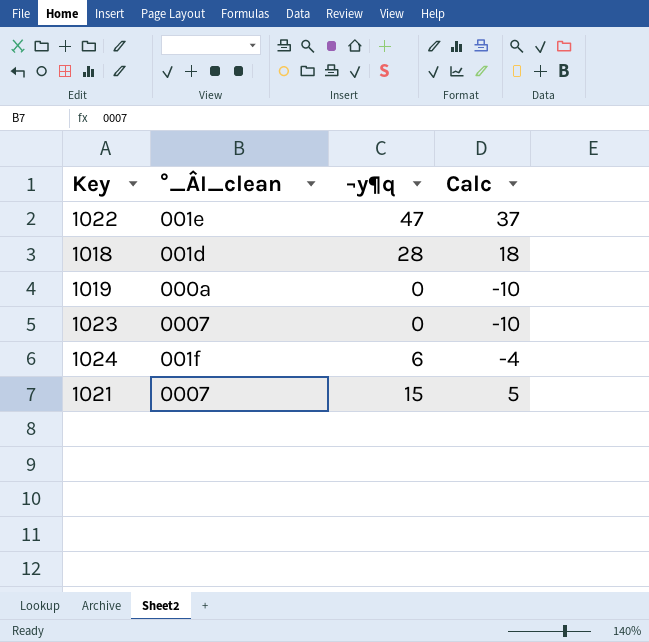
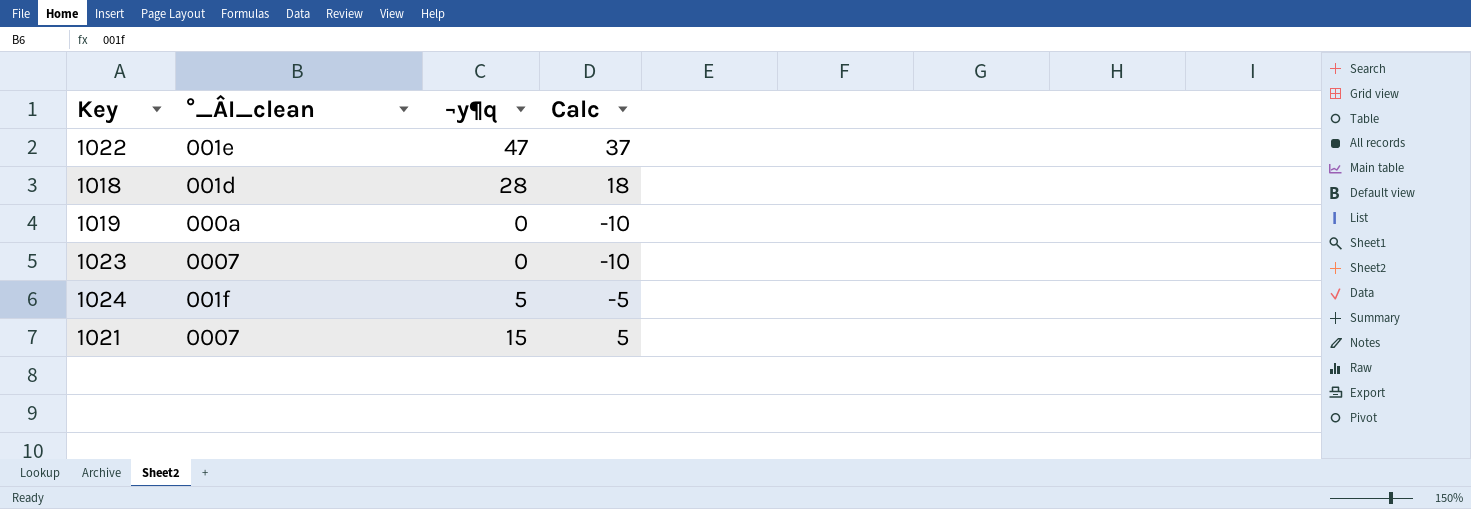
1024 | ¬y¶q: 6 -> 5
1024 | Calc: -4 -> -5

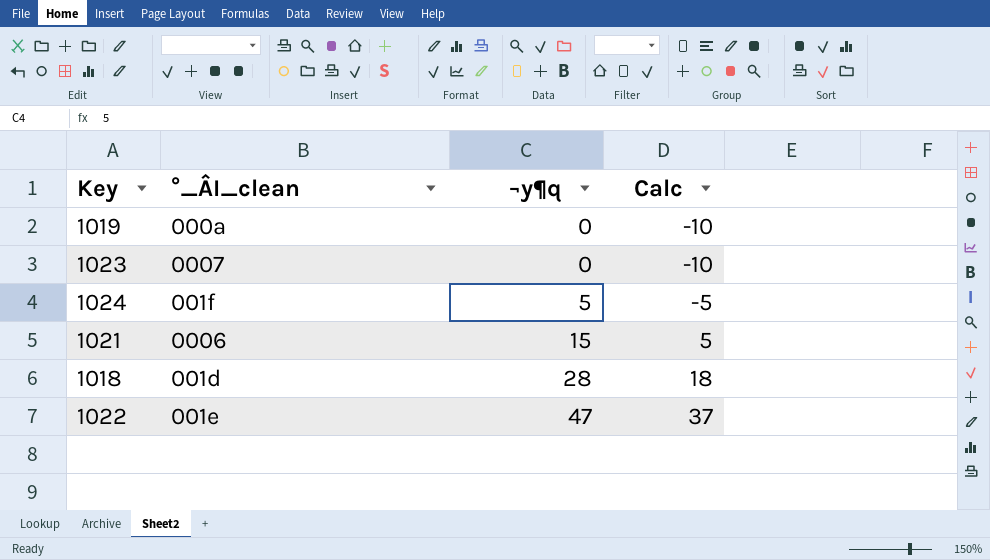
row order: none -> ¬y¶q ascending
1021 | °_ÂI_clean: 0007 -> 0006

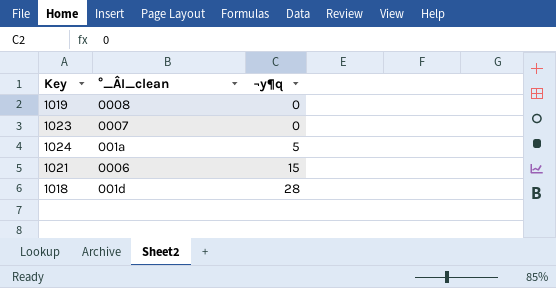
column Calc | formula: [¬y¶q] - 10 -> none
row 1022: 001e | 47 | 37 -> none
1019 | °_ÂI_clean: 000a -> 0008
1024 | °_ÂI_clean: 001f -> 001a

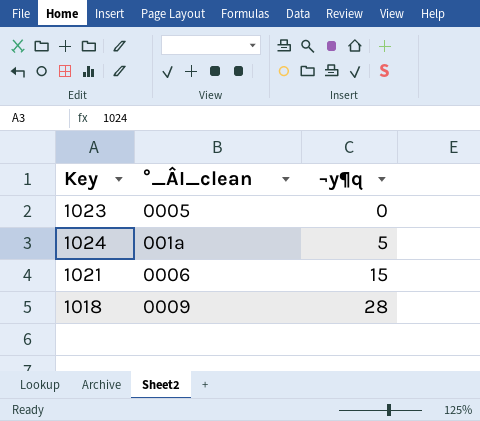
row 1019: 0008 | 0 -> none
1023 | °_ÂI_clean: 0007 -> 0005
1018 | °_ÂI_clean: 001d -> 0009

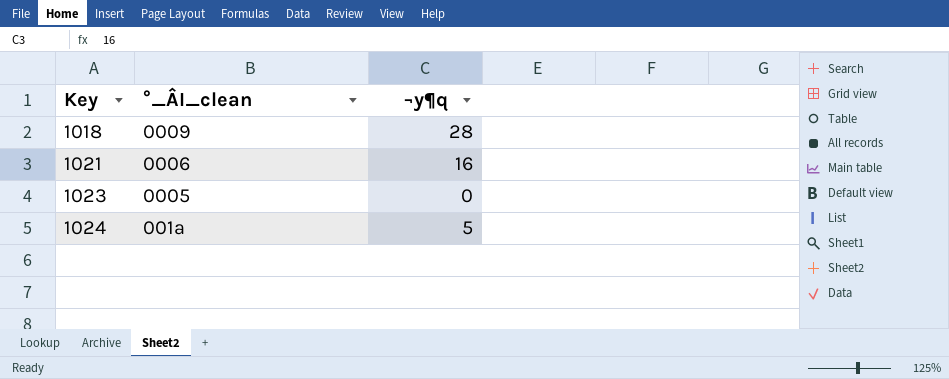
row order: ¬y¶q ascending -> Key ascending
1021 | ¬y¶q: 15 -> 16

